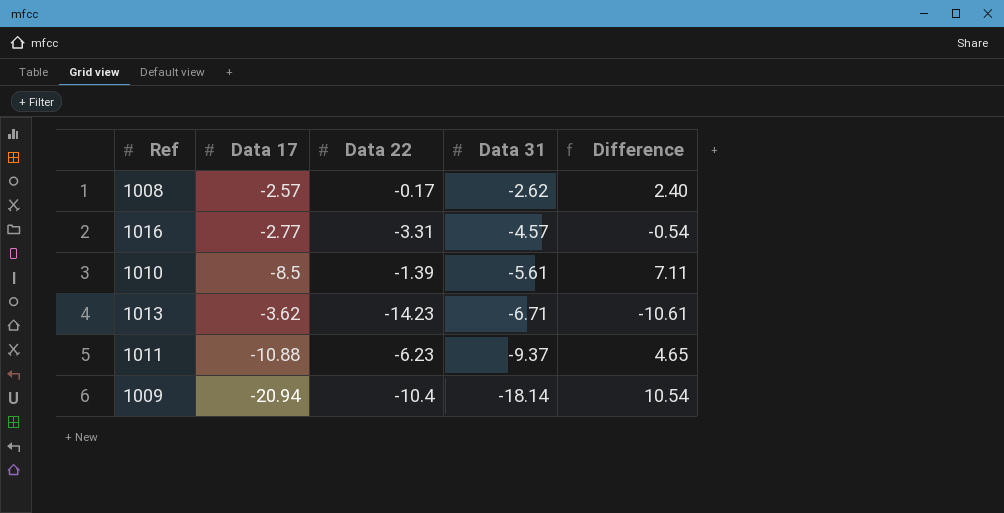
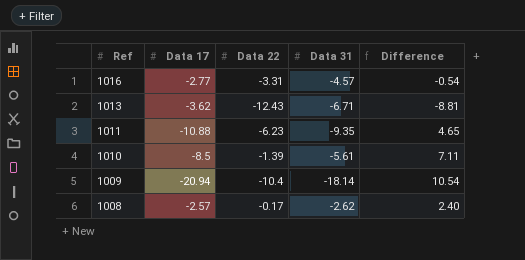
row order: Data 31 descending -> Ref descending
1013 | Data 22: -14.23 -> -12.43
1013 | Difference: -10.61 -> -8.81
1011 | Data 31: -9.37 -> -9.35

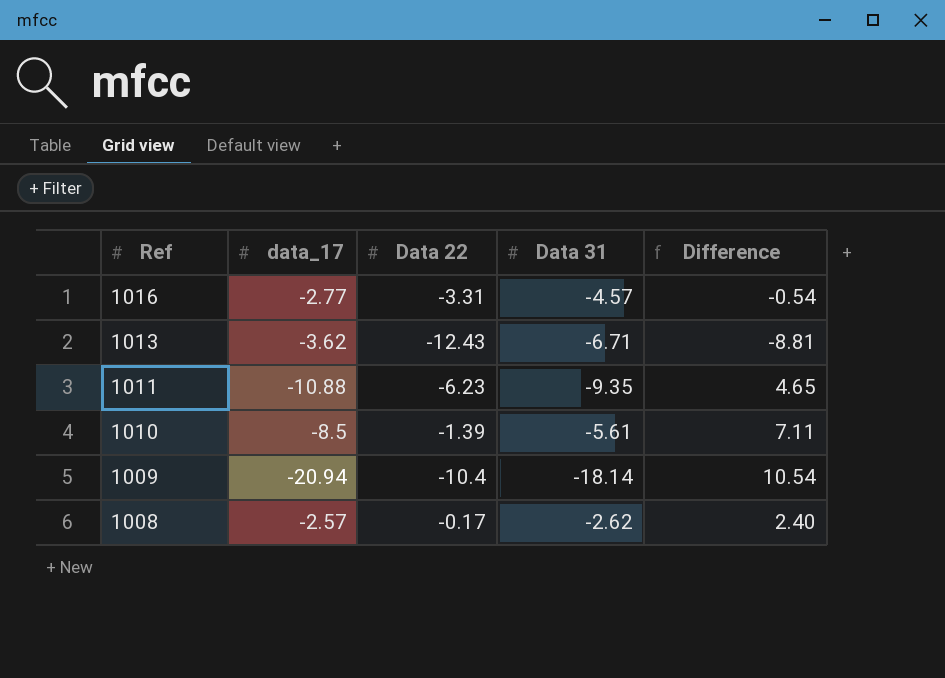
column name: Data 17 -> data_17

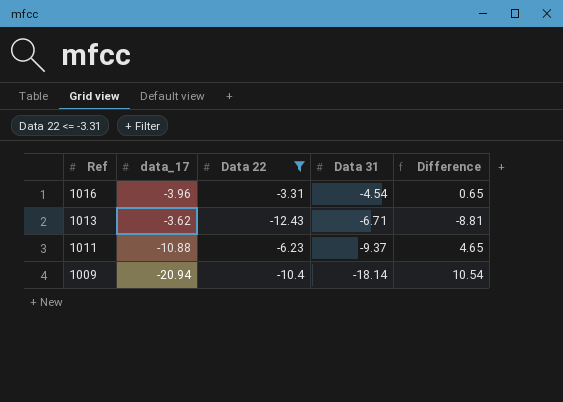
filter: none -> Data 22 <= -3.31
1016 | data_17: -2.77 -> -3.96
1016 | Data 31: -4.57 -> -4.54
1016 | Difference: -0.54 -> 0.65
1011 | Data 31: -9.35 -> -9.37

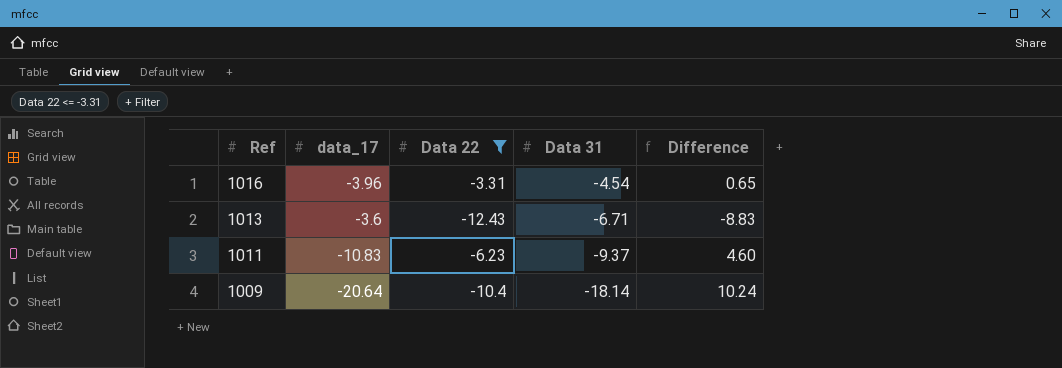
1013 | data_17: -3.62 -> -3.6
1013 | Difference: -8.81 -> -8.83
1011 | data_17: -10.88 -> -10.83
1011 | Difference: 4.65 -> 4.60
1009 | data_17: -20.94 -> -20.64
1009 | Difference: 10.54 -> 10.24

